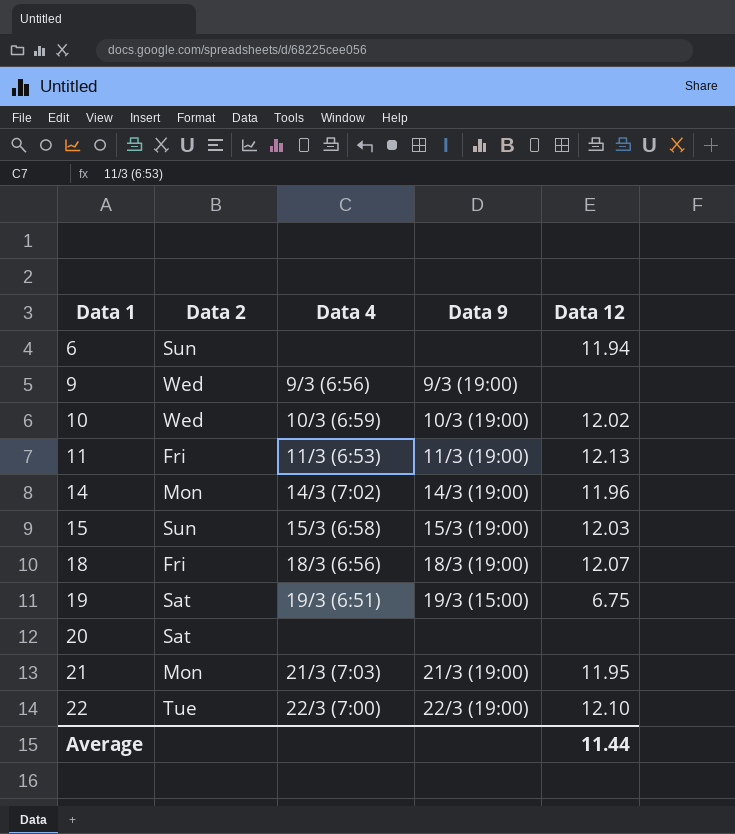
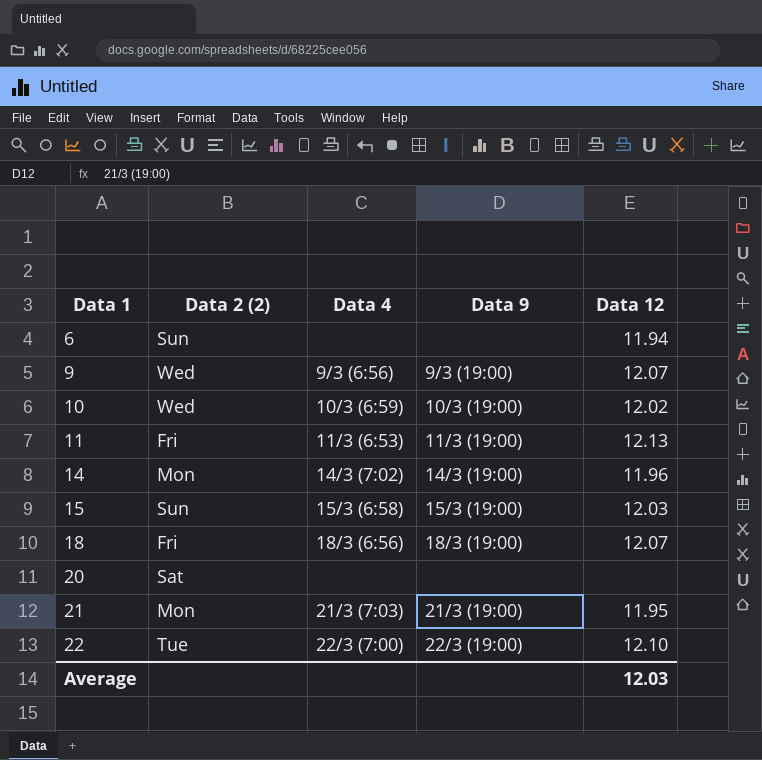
column name: Data 2 -> Data 2 (2)
row 19: Sat | 19/3 (6:51) | 19/3 (15:00) | 6.75 -> none
9 | Data 12: none -> 12.07
Average | Data 12: 11.44 -> 12.03

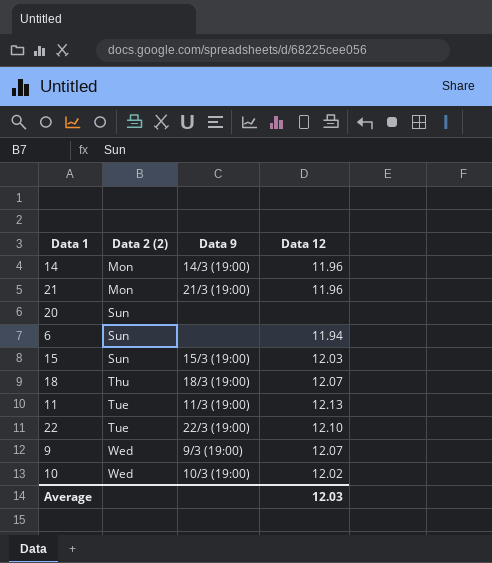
row order: Data 1 ascending -> Data 2 (2) ascending
column Data 4 | position: 3 -> none
21 | Data 12: 11.95 -> 11.96
20 | Data 2 (2): Sat -> Sun
18 | Data 2 (2): Fri -> Thu
11 | Data 2 (2): Fri -> Tue

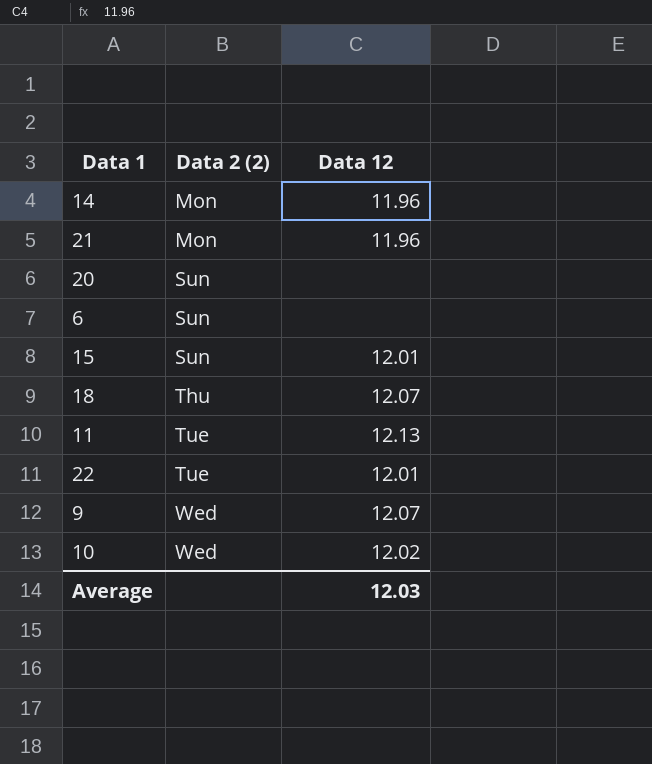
column Data 9 | position: 3 -> none
6 | Data 12: 11.94 -> none
15 | Data 12: 12.03 -> 12.01
22 | Data 12: 12.10 -> 12.01

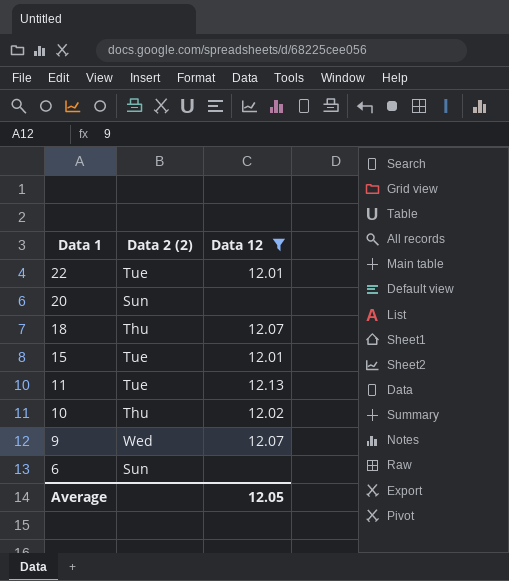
filter: none -> Data 12 != 11.96
row order: Data 2 (2) ascending -> Data 1 descending
15 | Data 2 (2): Sun -> Tue
10 | Data 2 (2): Wed -> Thu
Average | Data 12: 12.03 -> 12.05

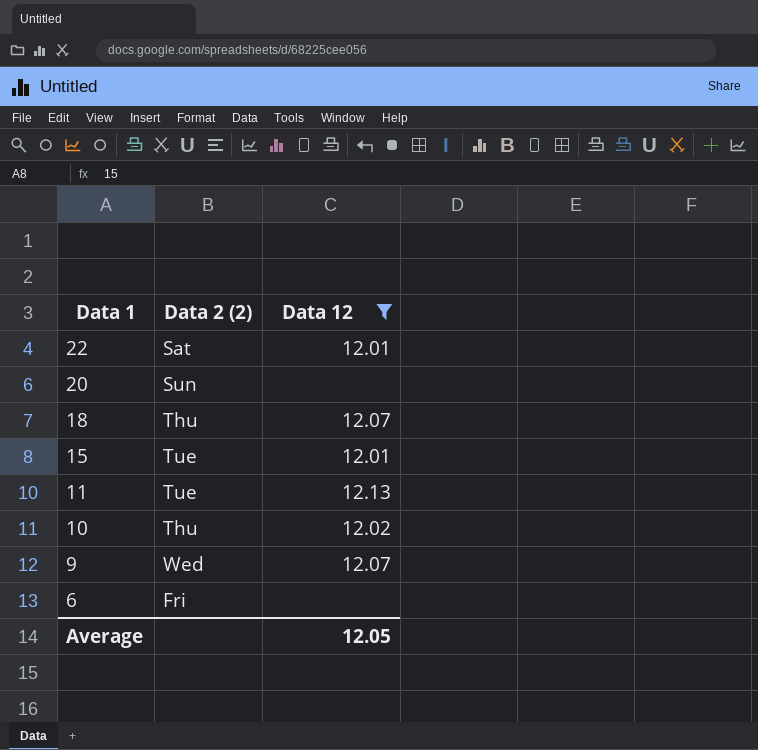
22 | Data 2 (2): Tue -> Sat
6 | Data 2 (2): Sun -> Fri

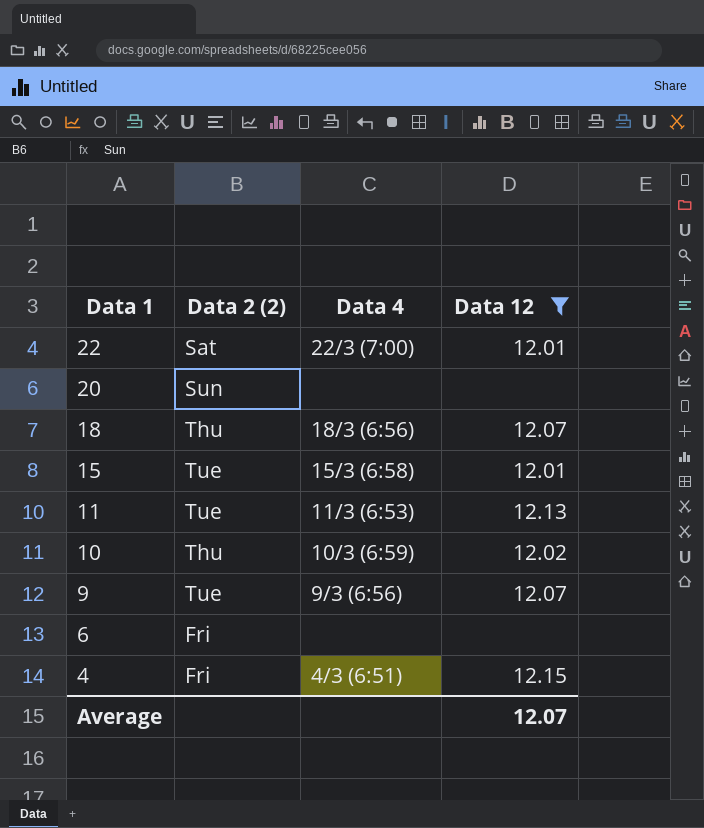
column Data 4 | position: none -> 3
9 | Data 2 (2): Wed -> Tue
row 4: none -> Fri | 4/3 (6:51) | 12.15
Average | Data 12: 12.05 -> 12.07

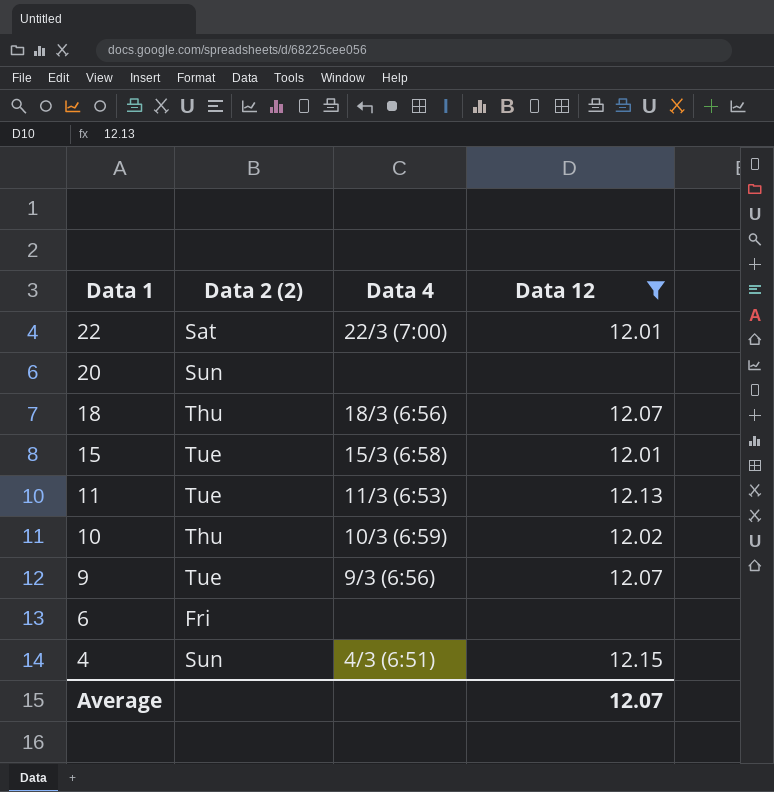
4 | Data 2 (2): Fri -> Sun

